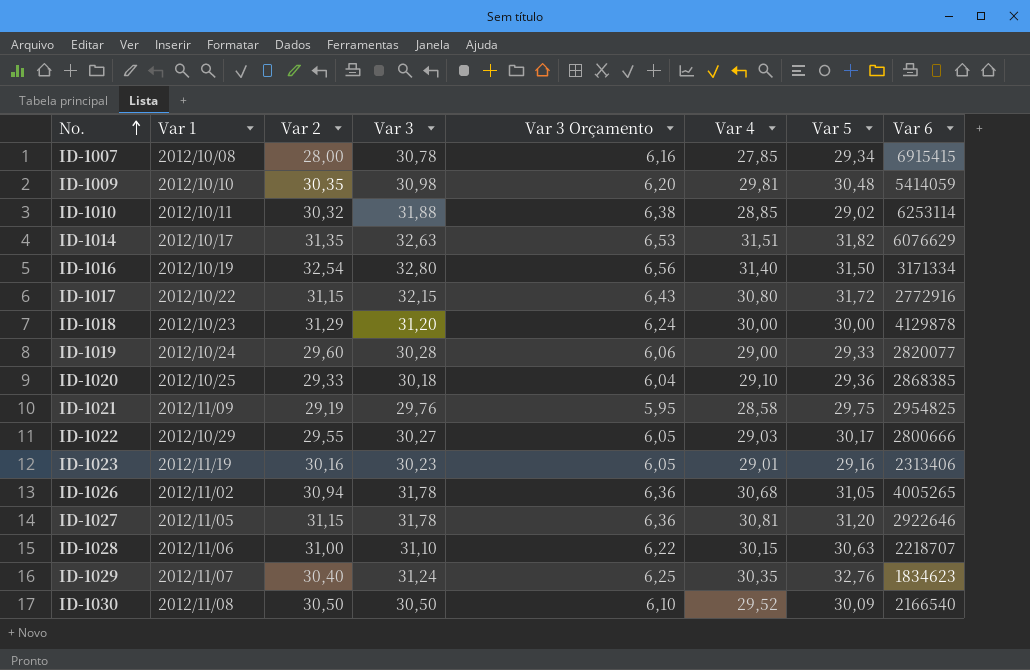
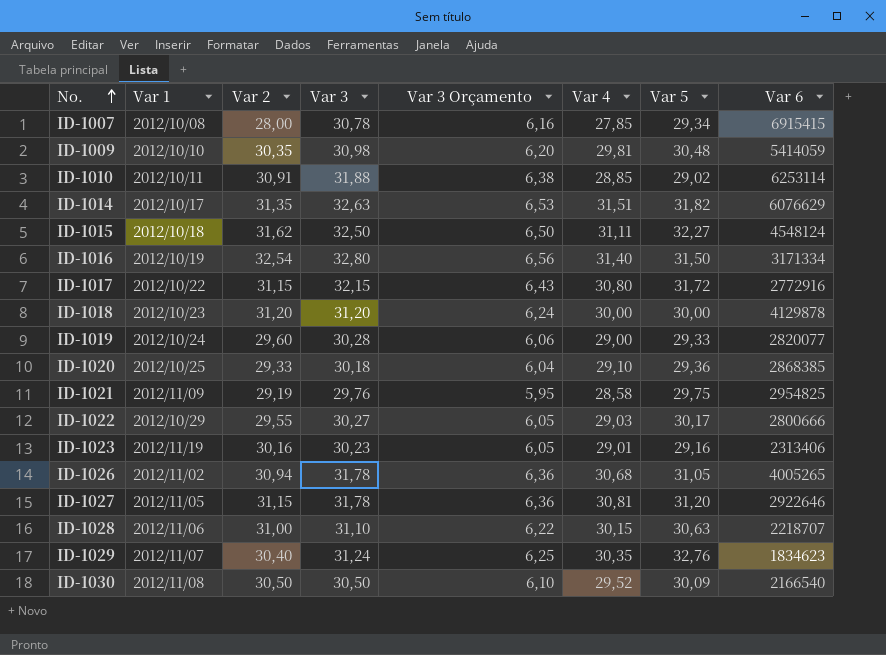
ID-1010 | Var 2: 30,32 -> 30,91
row ID-1015: none -> 2012/10/18 | 31,62 | 32,50 | 6,50 | 31,11 | 32,27 | 4548124
ID-1018 | Var 2: 31,29 -> 31,20

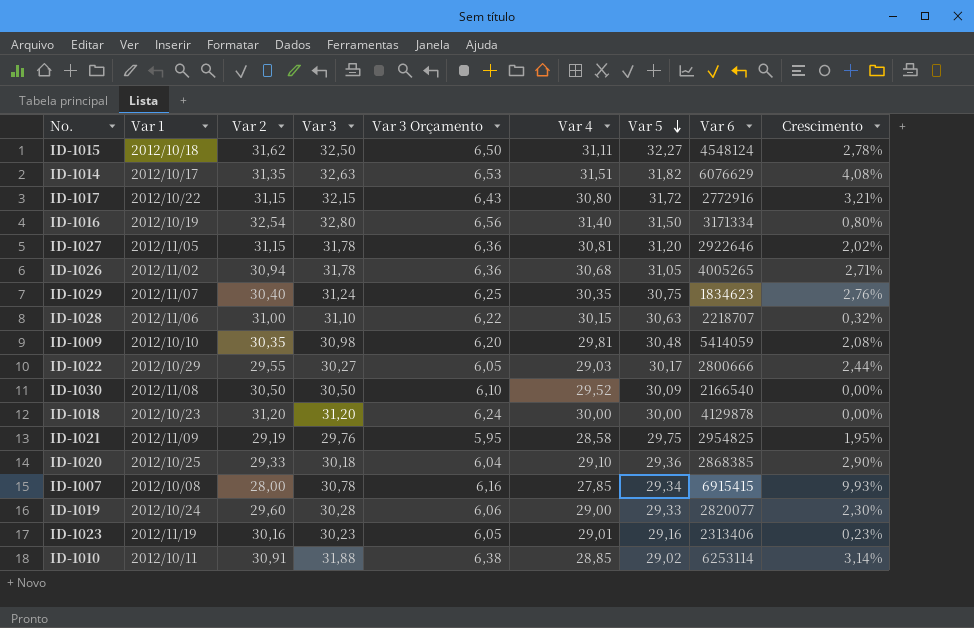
row order: No. ascending -> Var 5 descending
column Crescimento | formula: none -> ([Var 3] - [Var 2]) / [Var 2]
ID-1029 | Var 5: 32,76 -> 30,75

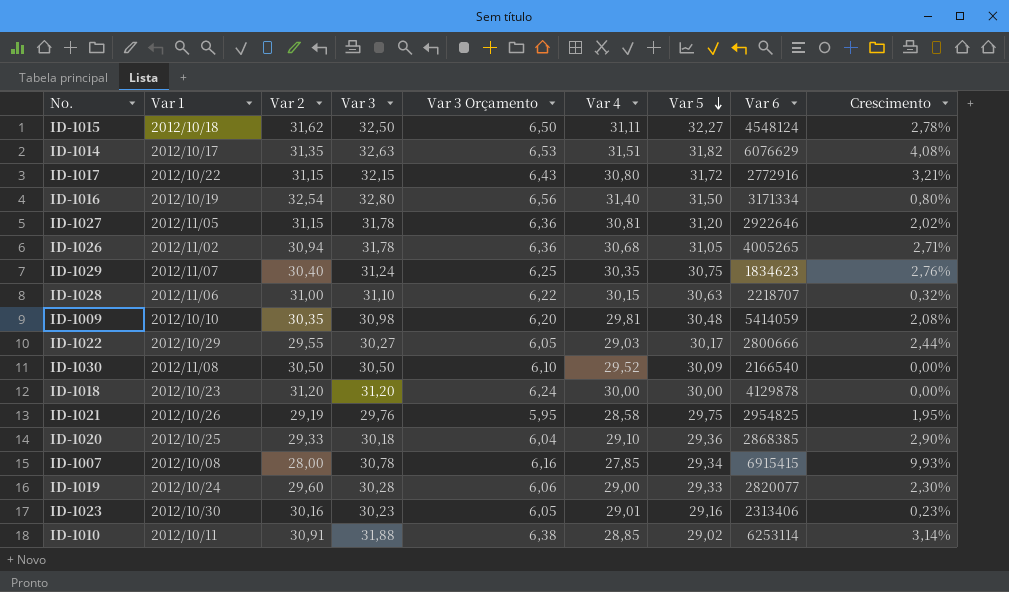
ID-1021 | Var 1: 2012/11/09 -> 2012/10/26
ID-1023 | Var 1: 2012/11/19 -> 2012/10/30

